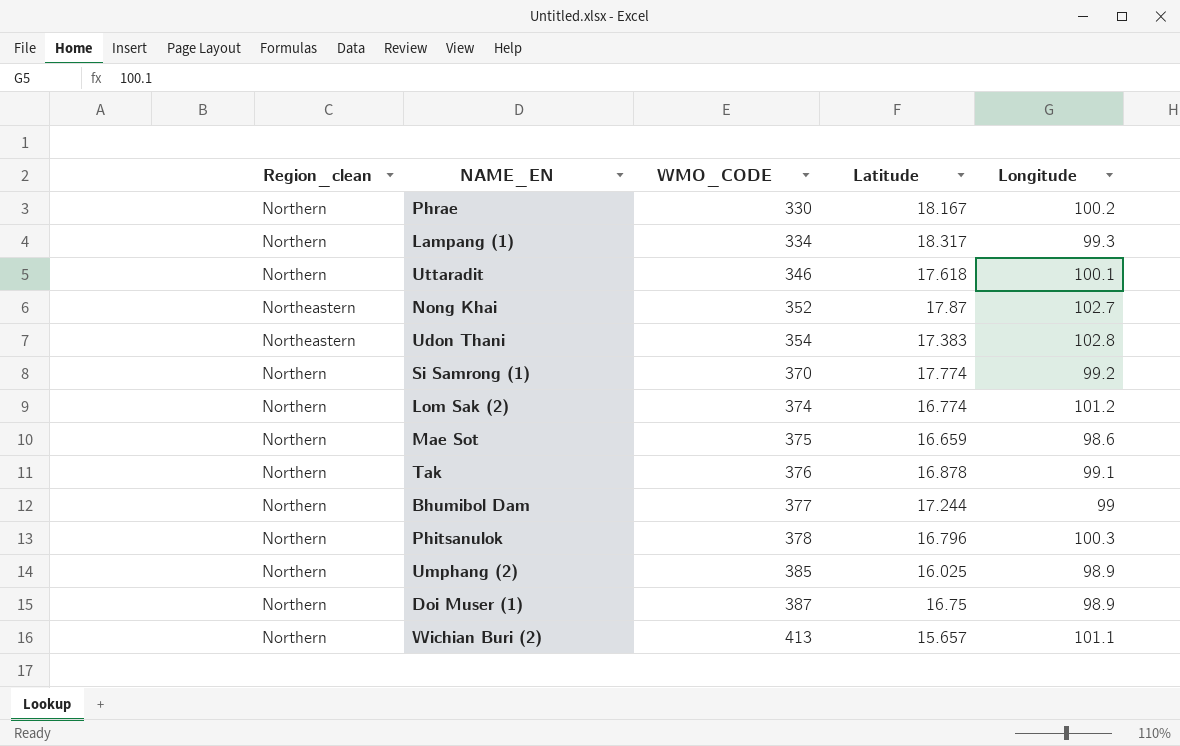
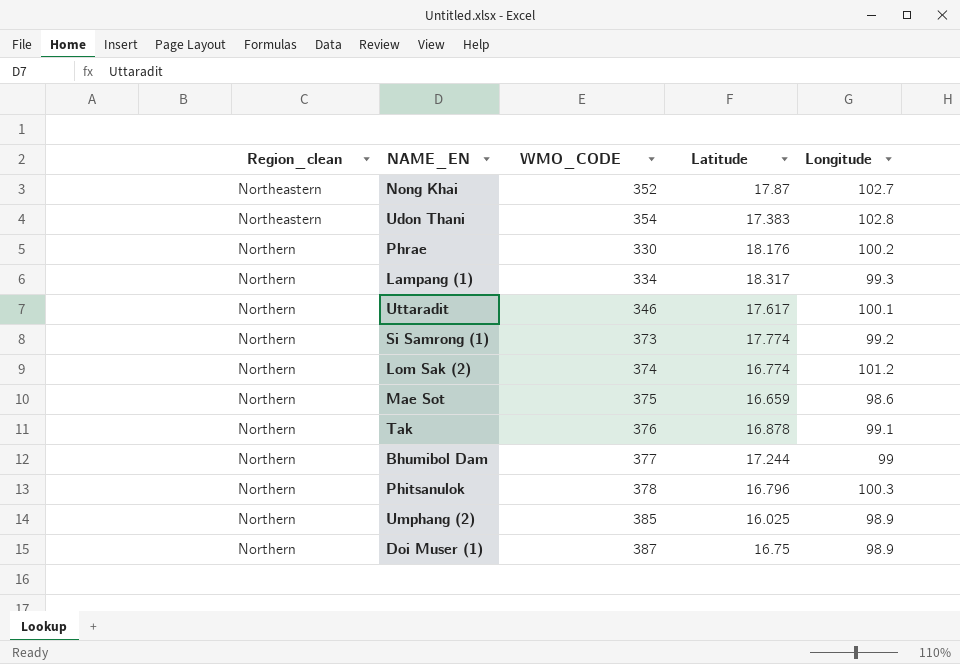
row order: WMO_CODE ascending -> Region_clean ascending
row Wichian Buri (2): Northern | 413 | 15.657 | 101.1 -> none
Phrae | Latitude: 18.167 -> 18.176
Uttaradit | Latitude: 17.618 -> 17.617
Si Samrong (1) | WMO_CODE: 370 -> 373

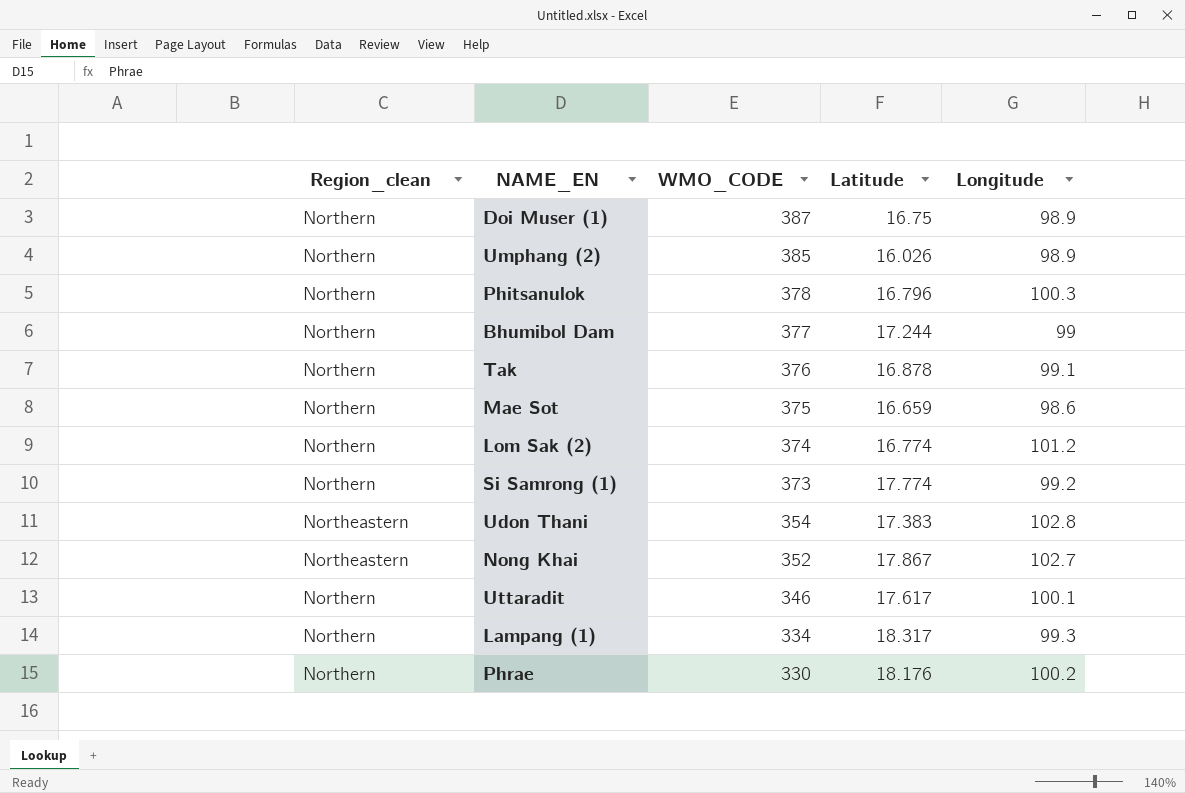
row order: Region_clean ascending -> WMO_CODE descending
Umphang (2) | Latitude: 16.025 -> 16.026
Nong Khai | Latitude: 17.87 -> 17.867

